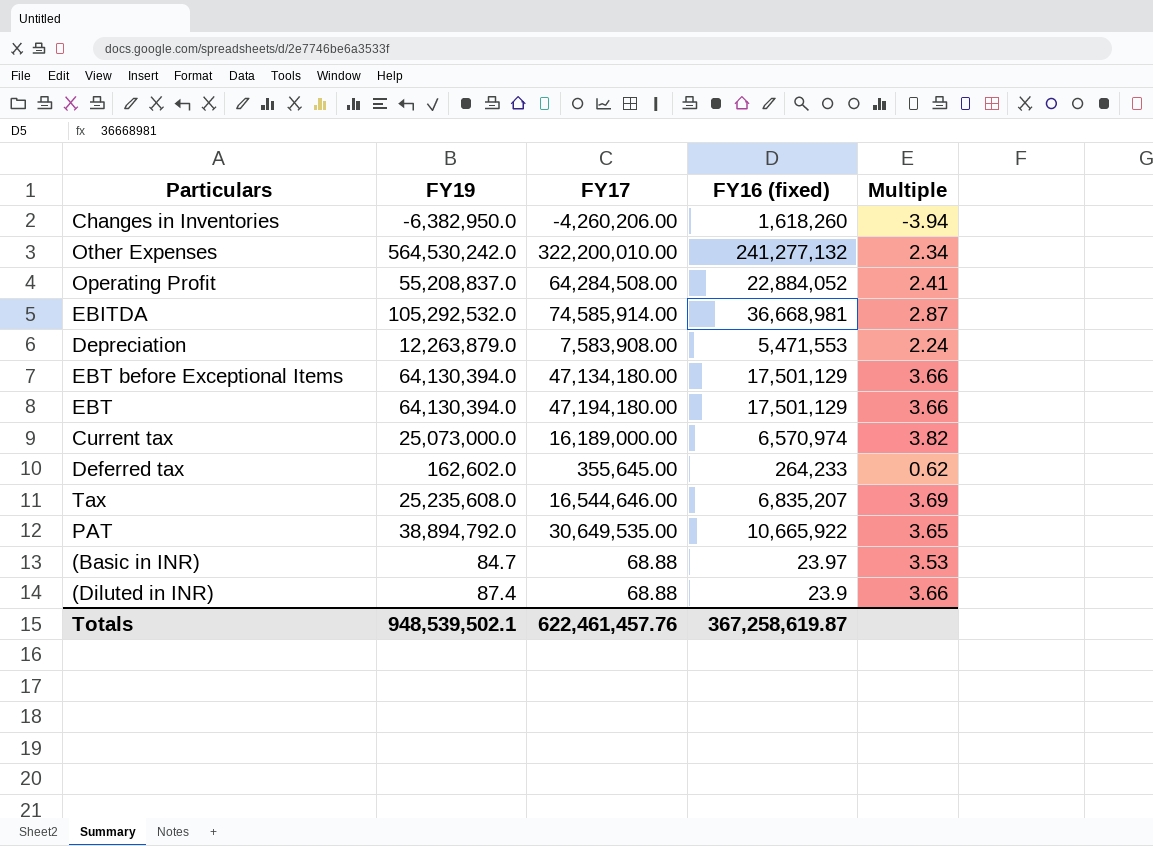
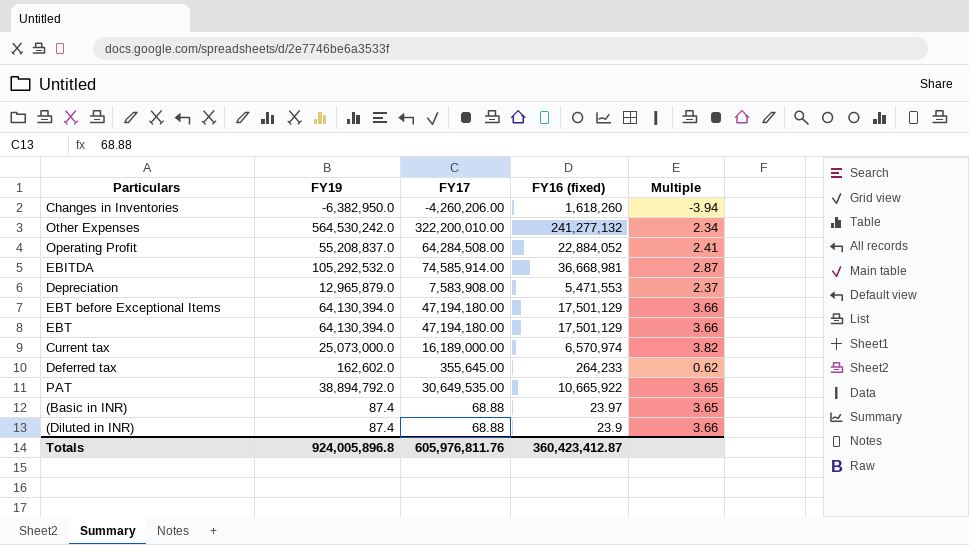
row Tax: 25,235,608.0 | 16,544,646.00 | 6,835,207 | 3.69 -> none
Depreciation | FY19: 12,263,879.0 -> 12,965,879.0
Depreciation | Multiple: 2.24 -> 2.37
EBT before Exceptional Items | FY17: 47,134,180.00 -> 47,194,180.00
(Basic in INR) | FY19: 84.7 -> 87.4
(Basic in INR) | Multiple: 3.53 -> 3.65
Totals | FY19: 948,539,502.1 -> 924,005,896.8
Totals | FY17: 622,461,457.76 -> 605,976,811.76
Totals | FY16 (fixed): 367,258,619.87 -> 360,423,412.87

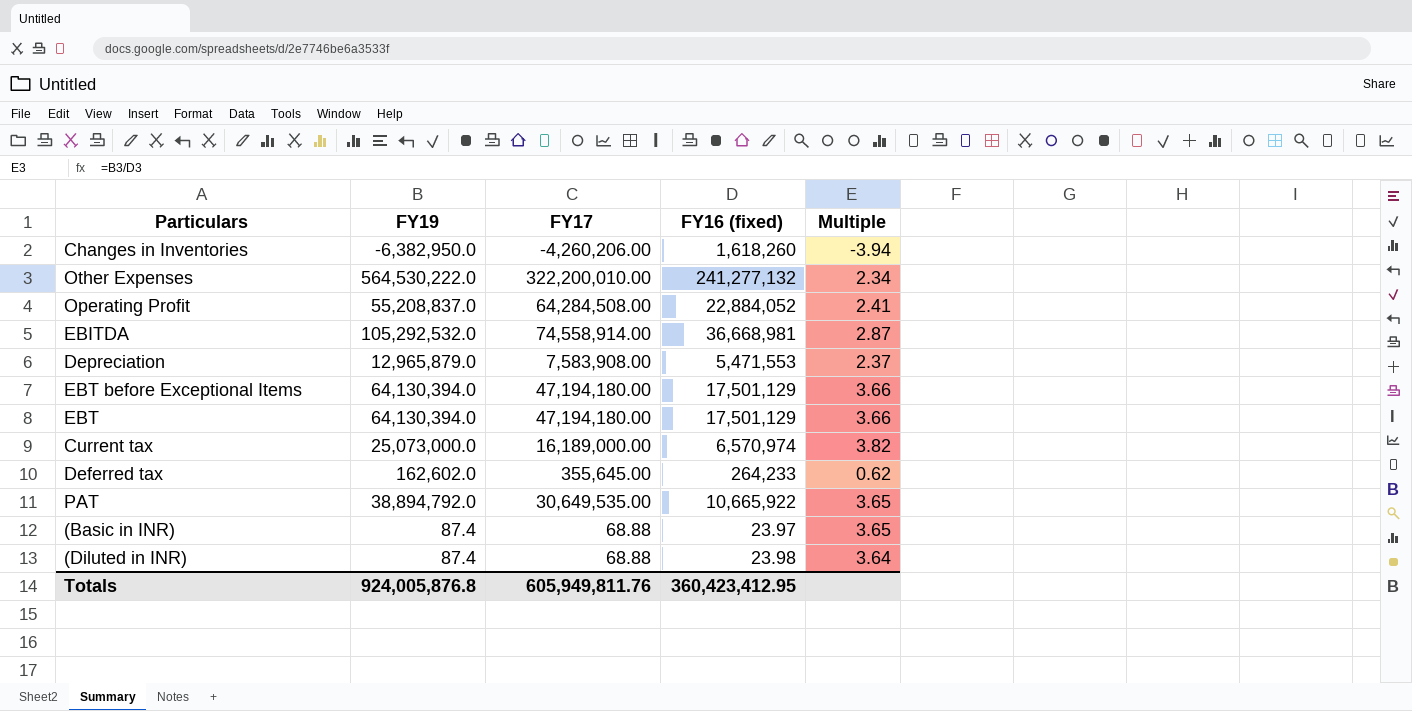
Other Expenses | FY19: 564,530,242.0 -> 564,530,222.0
EBITDA | FY17: 74,585,914.00 -> 74,558,914.00
(Diluted in INR) | FY16 (fixed): 23.9 -> 23.98
(Diluted in INR) | Multiple: 3.66 -> 3.64
Totals | FY19: 924,005,896.8 -> 924,005,876.8
Totals | FY17: 605,976,811.76 -> 605,949,811.76
Totals | FY16 (fixed): 360,423,412.87 -> 360,423,412.95

